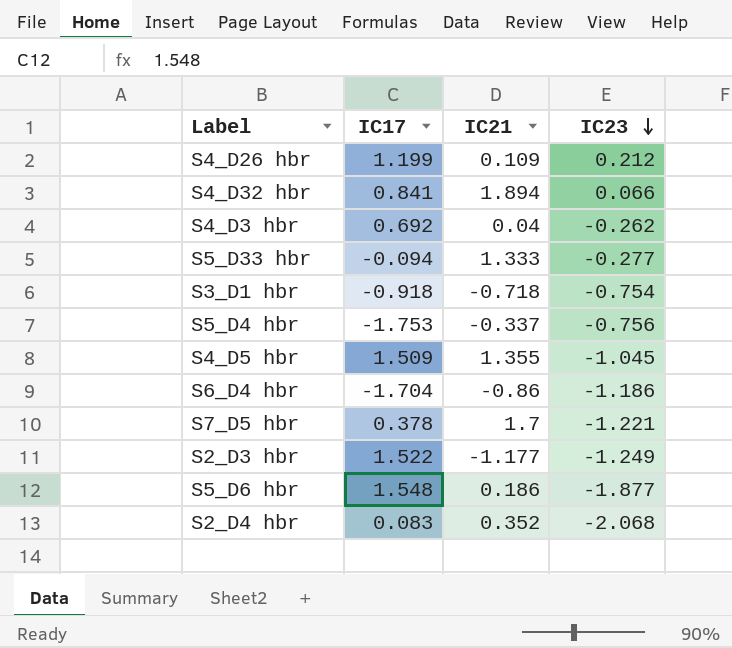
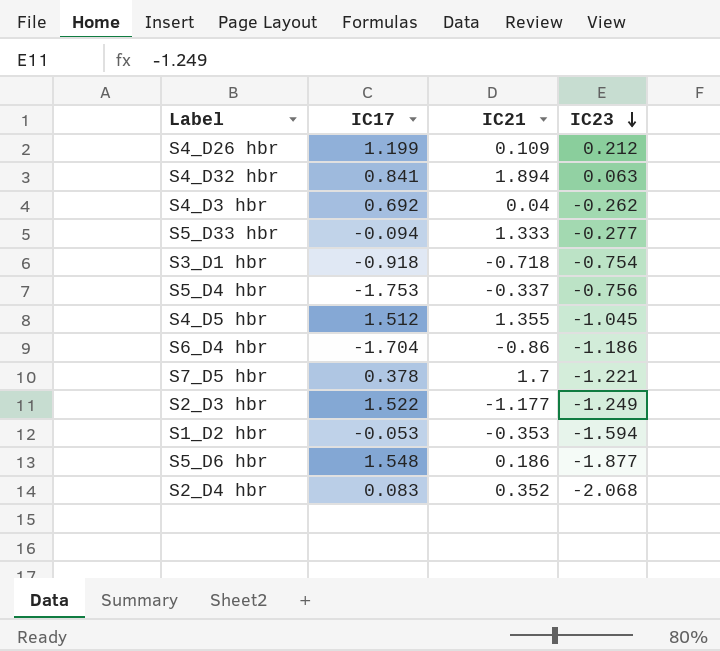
S4_D32 hbr | IC23: 0.066 -> 0.063
S4_D5 hbr | IC17: 1.509 -> 1.512
row S1_D2 hbr: none -> -0.053 | -0.353 | -1.594

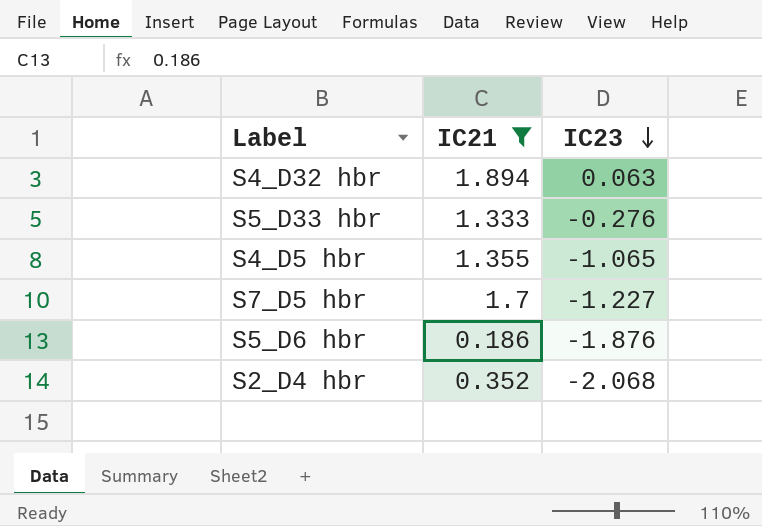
filter: none -> IC21 >= 0.186
column IC17 | position: 2 -> none
S5_D33 hbr | IC23: -0.277 -> -0.276
S4_D5 hbr | IC23: -1.045 -> -1.065
S7_D5 hbr | IC23: -1.221 -> -1.227
S5_D6 hbr | IC23: -1.877 -> -1.876

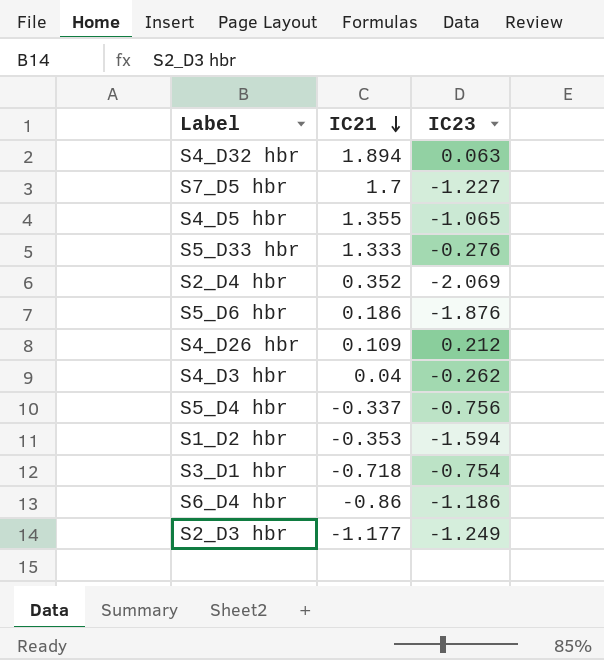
filter: IC21 >= 0.186 -> none
row order: IC23 descending -> IC21 descending
S2_D4 hbr | IC23: -2.068 -> -2.069

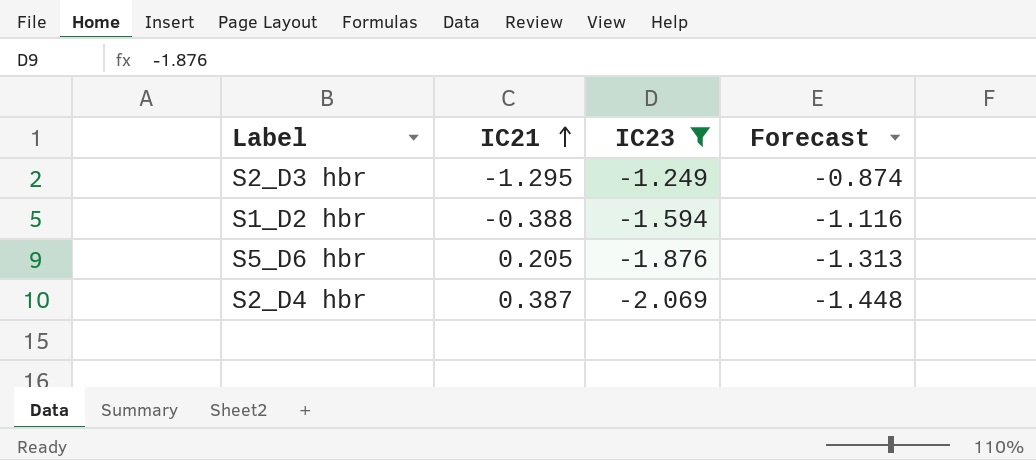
filter: none -> IC23 <= -1.249
row order: IC21 descending -> IC21 ascending
column Forecast | formula: none -> [IC23] * 0.7
S2_D3 hbr | IC21: -1.177 -> -1.295
S1_D2 hbr | IC21: -0.353 -> -0.388
S5_D6 hbr | IC21: 0.186 -> 0.205
S2_D4 hbr | IC21: 0.352 -> 0.387

